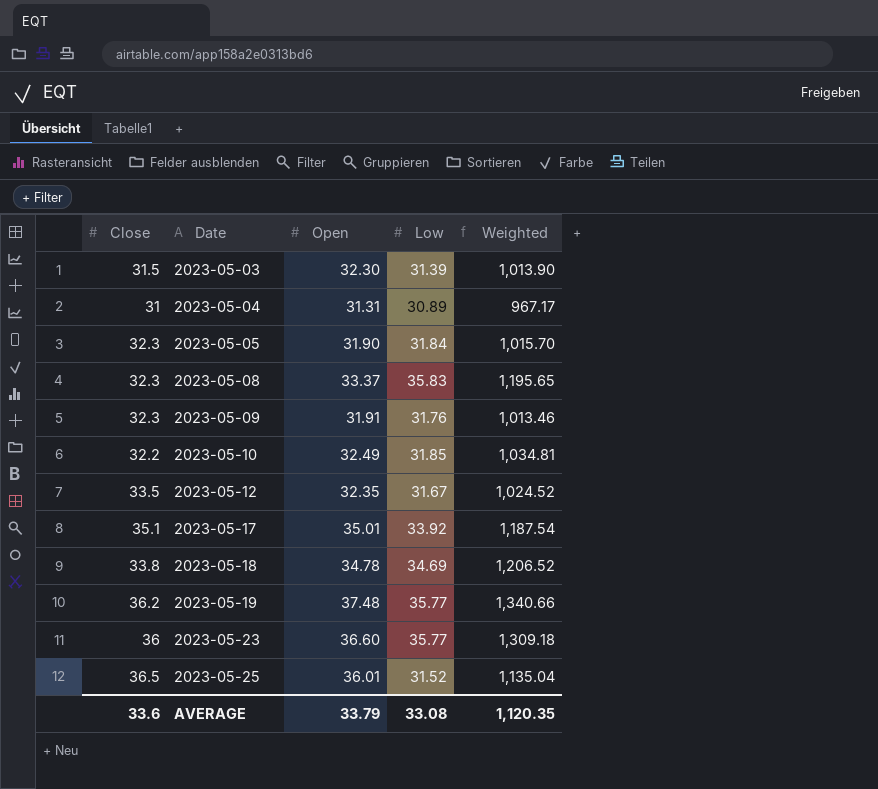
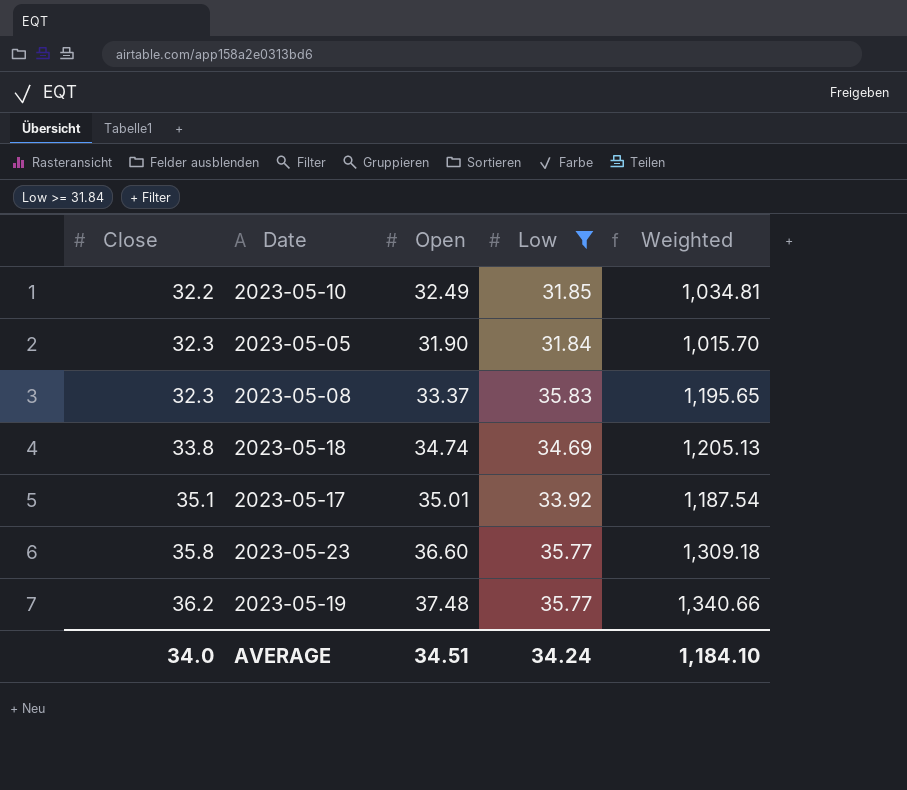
filter: none -> Low >= 31.84
row order: Date ascending -> Close ascending
2023-05-18 | Open: 34.78 -> 34.74
2023-05-18 | Weighted: 1,206.52 -> 1,205.13
2023-05-23 | Close: 36 -> 35.8
AVERAGE | Close: 33.6 -> 34.0
AVERAGE | Open: 33.79 -> 34.51
AVERAGE | Low: 33.08 -> 34.24
AVERAGE | Weighted: 1,120.35 -> 1,184.10

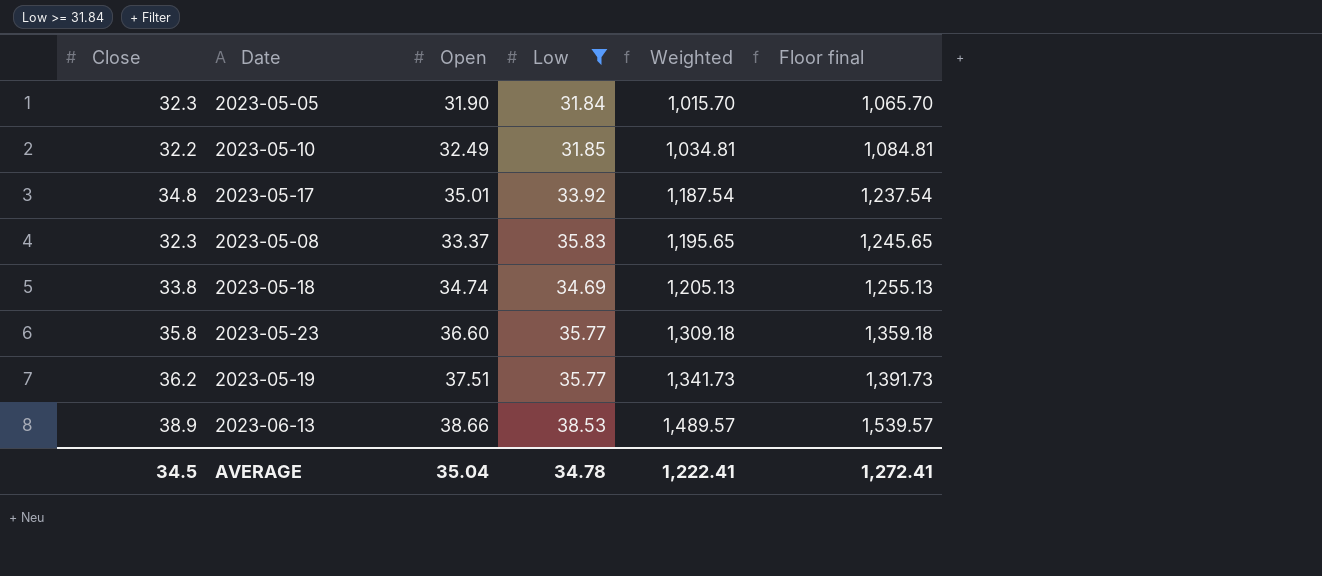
row order: Close ascending -> Weighted ascending
column Floor final | formula: none -> [Weighted] + 50
2023-05-17 | Close: 35.1 -> 34.8
2023-05-19 | Open: 37.48 -> 37.51
2023-05-19 | Weighted: 1,340.66 -> 1,341.73
row 2023-06-13: none -> 38.9 | 38.66 | 38.53 | 1,489.57 | 1,539.57
AVERAGE | Close: 34.0 -> 34.5
AVERAGE | Open: 34.51 -> 35.04
AVERAGE | Low: 34.24 -> 34.78
AVERAGE | Weighted: 1,184.10 -> 1,222.41

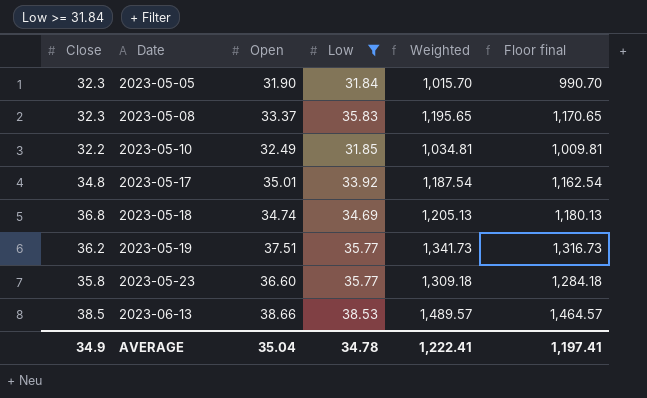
row order: Weighted ascending -> Date ascending
column Floor final | formula: [Weighted] + 50 -> [Weighted] - 25
2023-05-18 | Close: 33.8 -> 36.8
2023-06-13 | Close: 38.9 -> 38.5
AVERAGE | Close: 34.5 -> 34.9
AVERAGE | Floor final: 1,272.41 -> 1,197.41

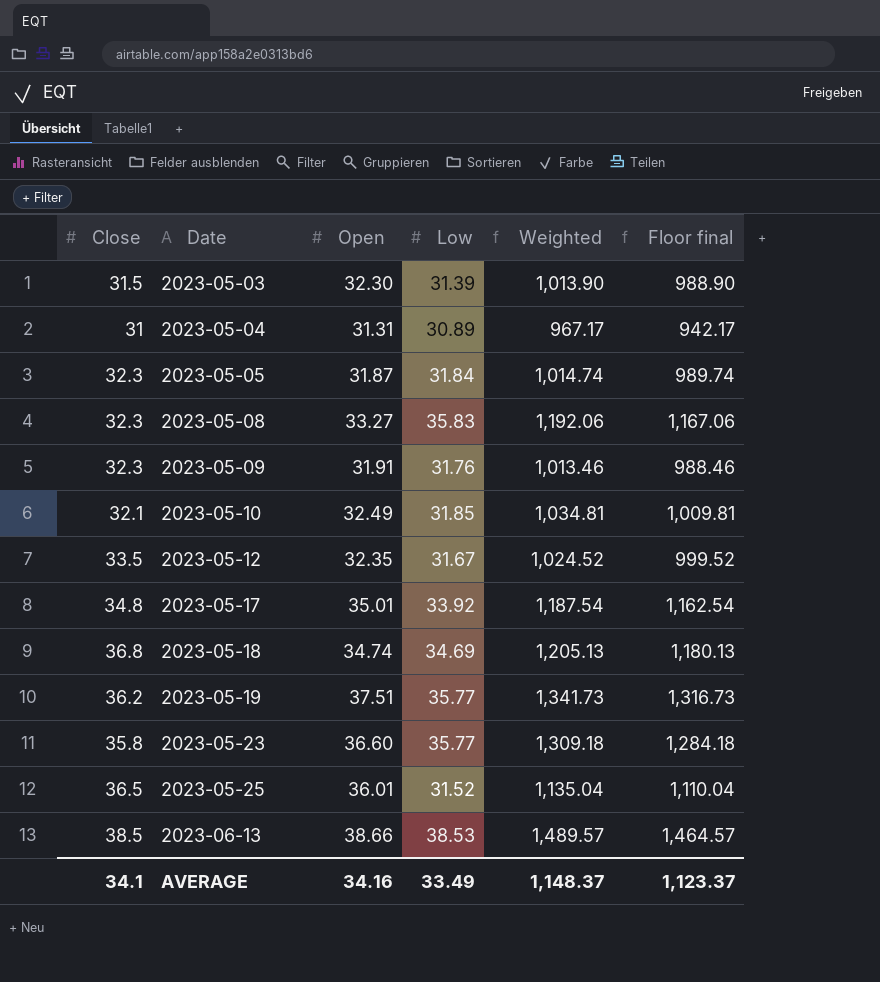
filter: Low >= 31.84 -> none
2023-05-05 | Open: 31.90 -> 31.87
2023-05-05 | Weighted: 1,015.70 -> 1,014.74
2023-05-05 | Floor final: 990.70 -> 989.74
2023-05-08 | Open: 33.37 -> 33.27
2023-05-08 | Weighted: 1,195.65 -> 1,192.06
2023-05-08 | Floor final: 1,170.65 -> 1,167.06
2023-05-10 | Close: 32.2 -> 32.1
AVERAGE | Close: 34.9 -> 34.1
AVERAGE | Open: 35.04 -> 34.16
AVERAGE | Low: 34.78 -> 33.49
AVERAGE | Weighted: 1,222.41 -> 1,148.37
AVERAGE | Floor final: 1,197.41 -> 1,123.37

